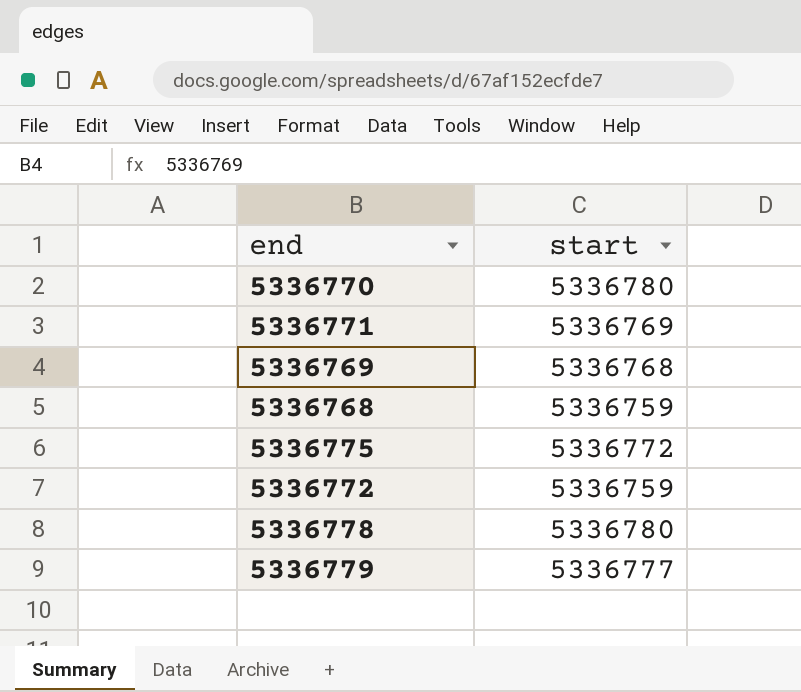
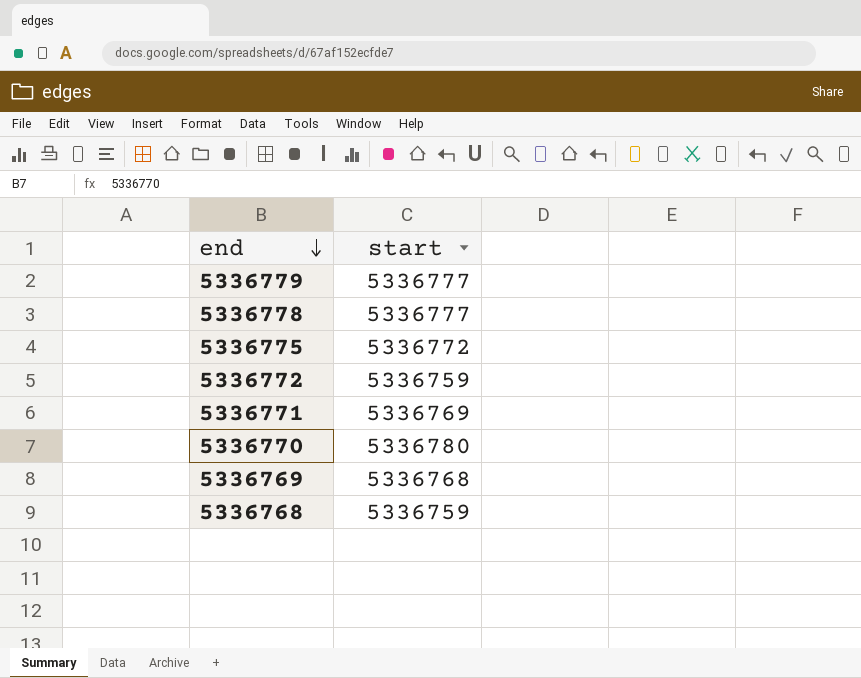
row order: none -> end descending
5336778 | start: 5336780 -> 5336777

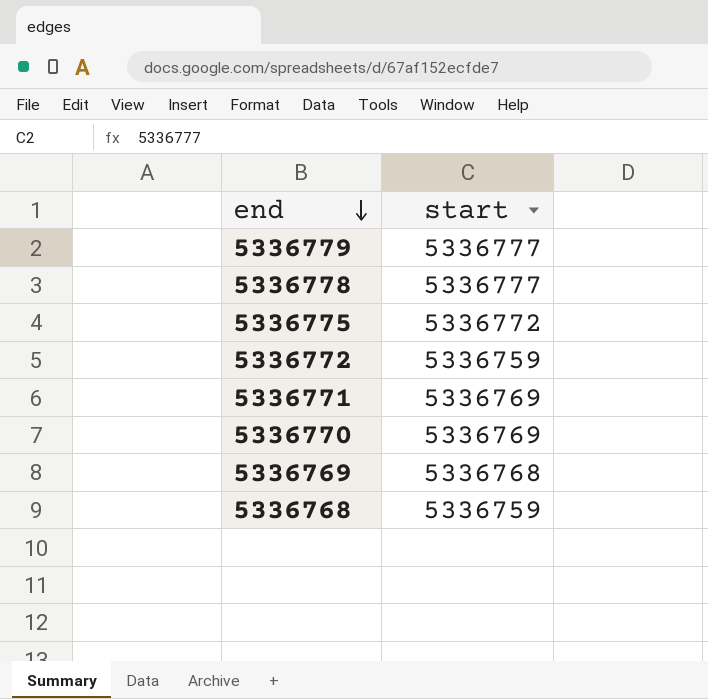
5336770 | start: 5336780 -> 5336769

